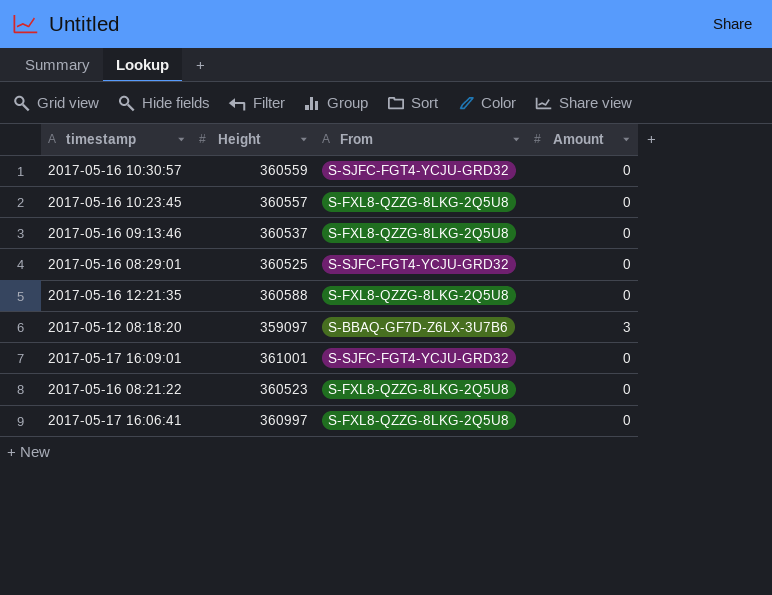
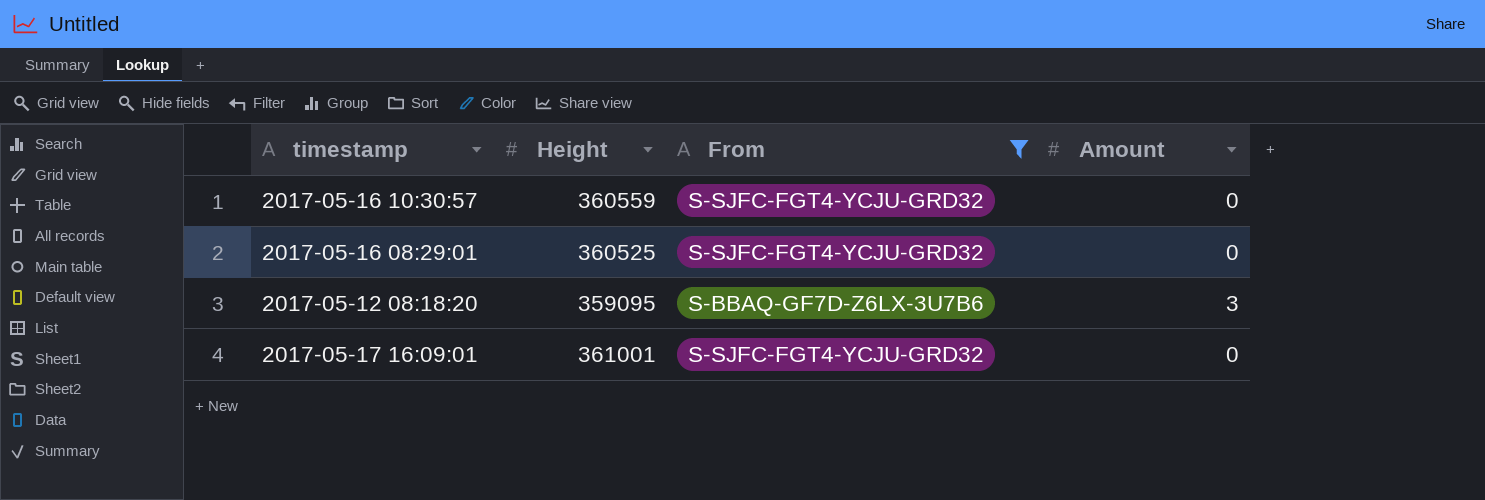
filter: none -> From != S-FXL8-QZZG-8LKG-2Q5U8
2017-05-12 08:18:20 | Height: 359097 -> 359095

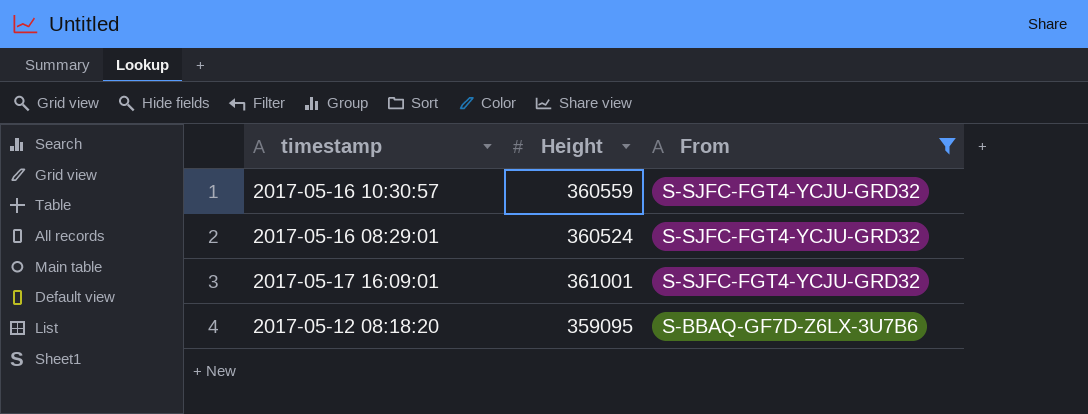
row order: none -> From descending
column Amount | position: 4 -> none
2017-05-16 08:29:01 | Height: 360525 -> 360524

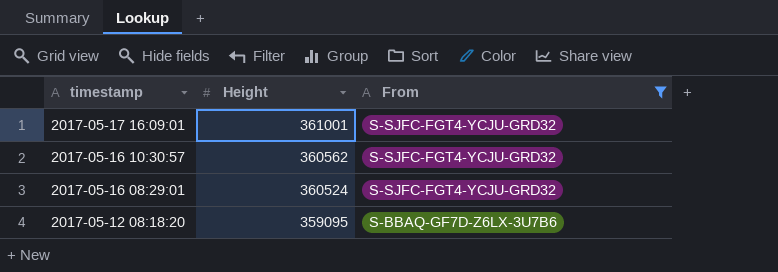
row order: From descending -> timestamp descending
2017-05-16 10:30:57 | Height: 360559 -> 360562

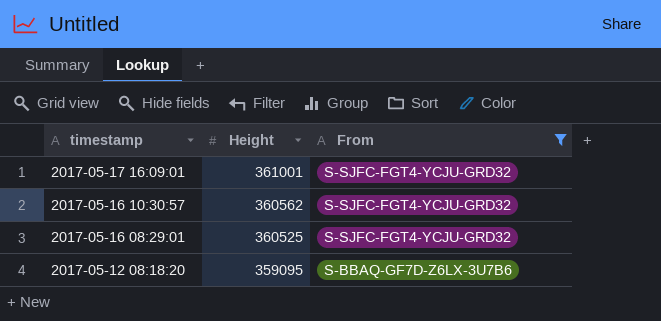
2017-05-16 08:29:01 | Height: 360524 -> 360525

